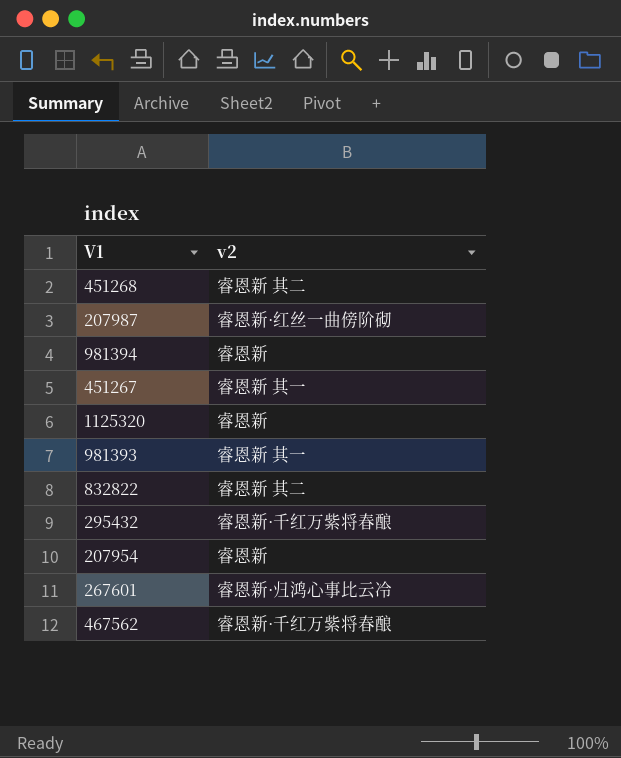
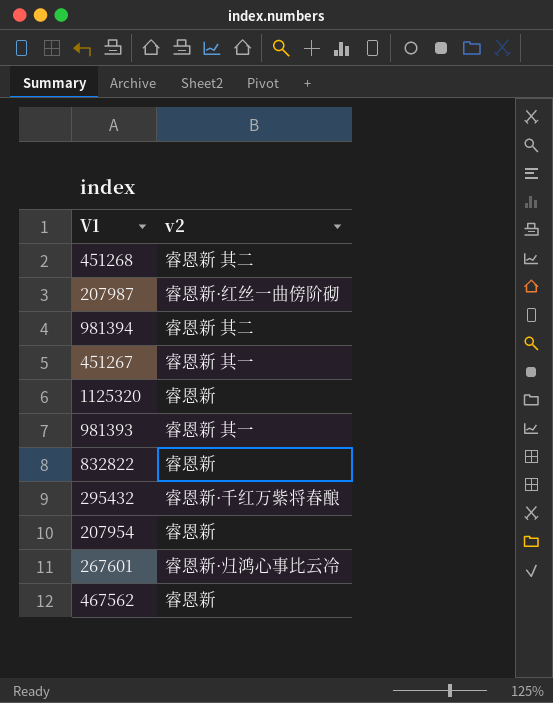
981394 | v2: 睿恩新 -> 睿恩新 其二
832822 | v2: 睿恩新 其二 -> 睿恩新
467562 | v2: 睿恩新·千红万紫将春酿 -> 睿恩新

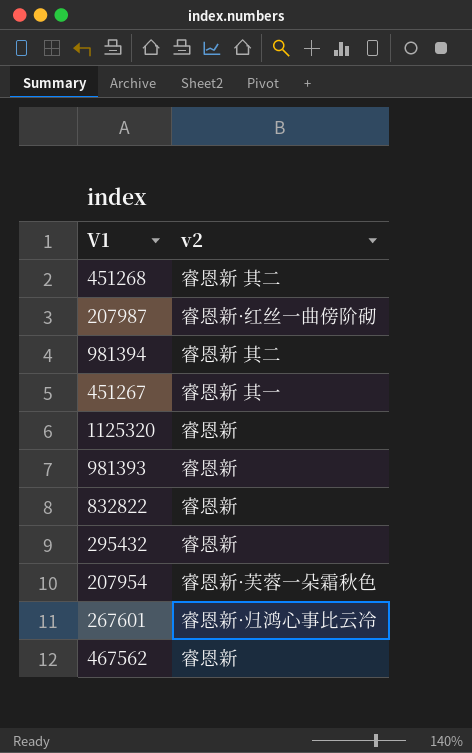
981393 | v2: 睿恩新 其一 -> 睿恩新
295432 | v2: 睿恩新·千红万紫将春酿 -> 睿恩新
207954 | v2: 睿恩新 -> 睿恩新·芙蓉一朵霜秋色

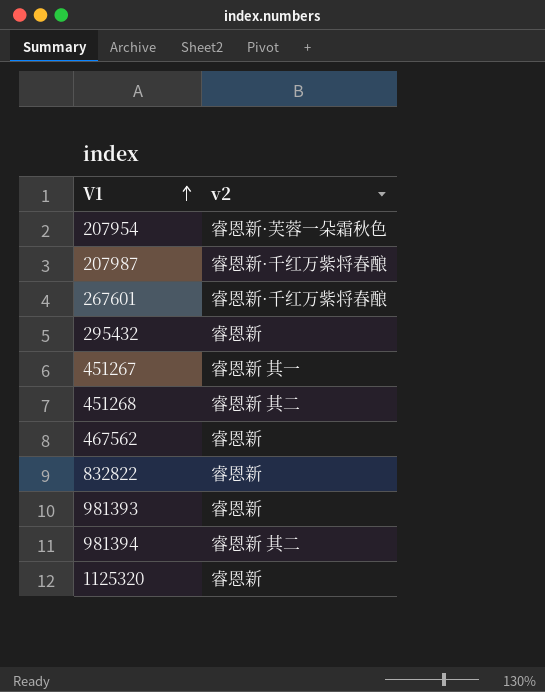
row order: none -> V1 ascending
207987 | v2: 睿恩新·红丝一曲傍阶砌 -> 睿恩新·千红万紫将春酿
267601 | v2: 睿恩新·归鸿心事比云冷 -> 睿恩新·千红万紫将春酿

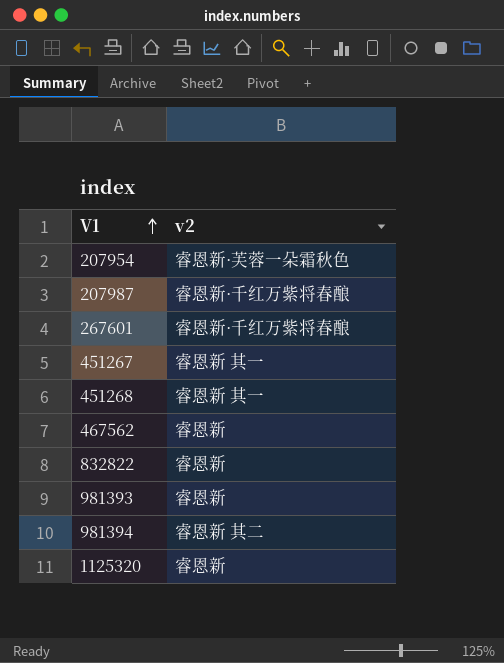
row 295432: 睿恩新 -> none
451268 | v2: 睿恩新 其二 -> 睿恩新 其一

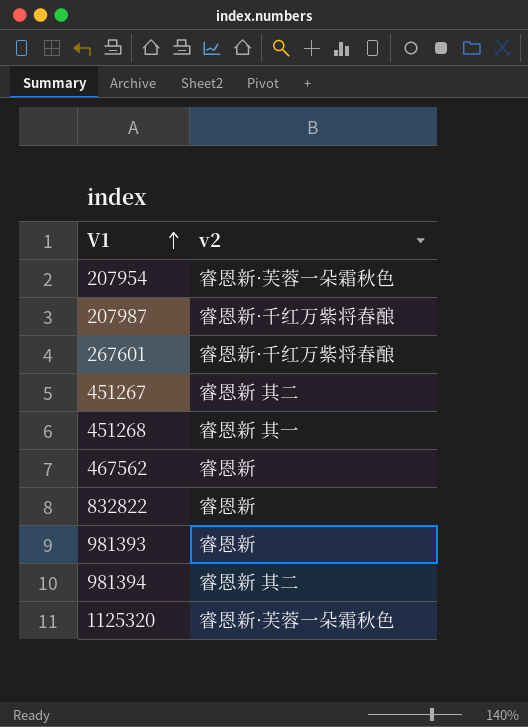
451267 | v2: 睿恩新 其一 -> 睿恩新 其二
1125320 | v2: 睿恩新 -> 睿恩新·芙蓉一朵霜秋色

